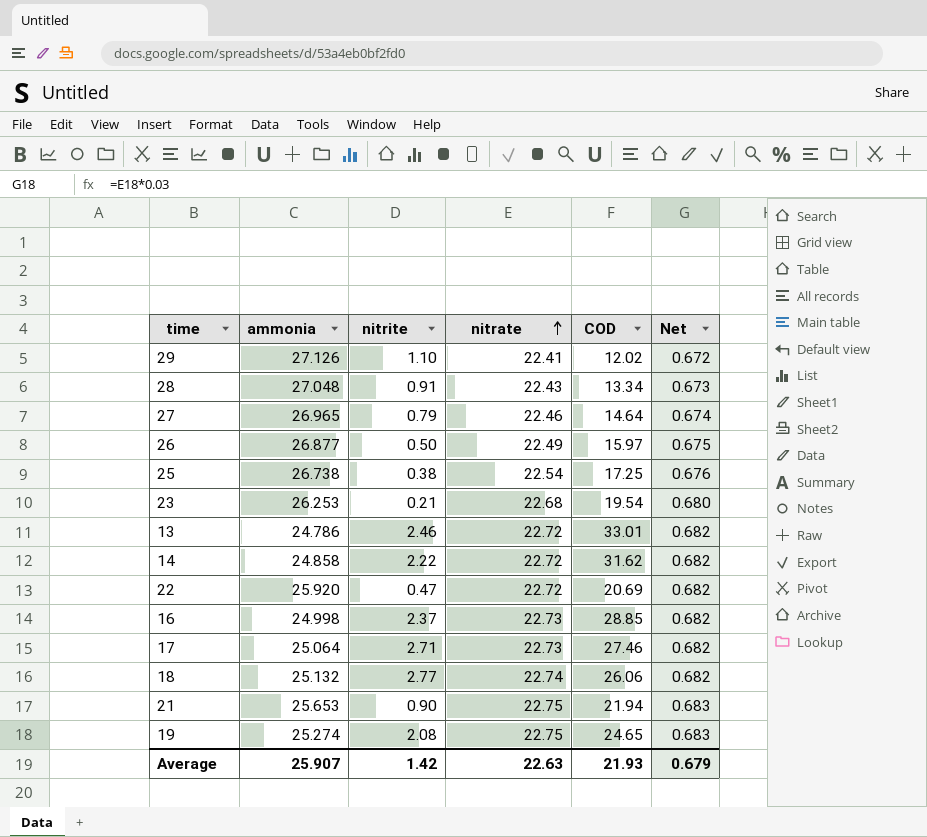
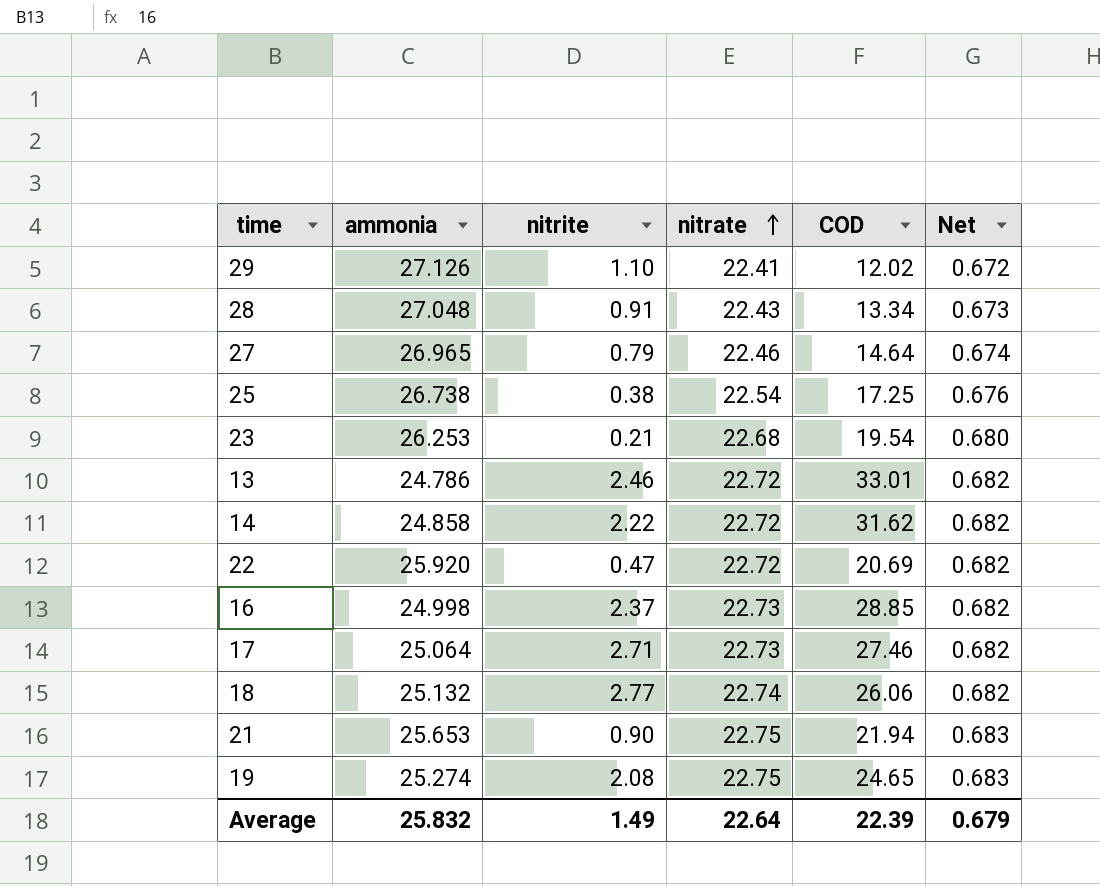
row 26: 26.877 | 0.50 | 22.49 | 15.97 | 0.675 -> none
Average | ammonia: 25.907 -> 25.832
Average | nitrite: 1.42 -> 1.49
Average | nitrate: 22.63 -> 22.64
Average | COD: 21.93 -> 22.39

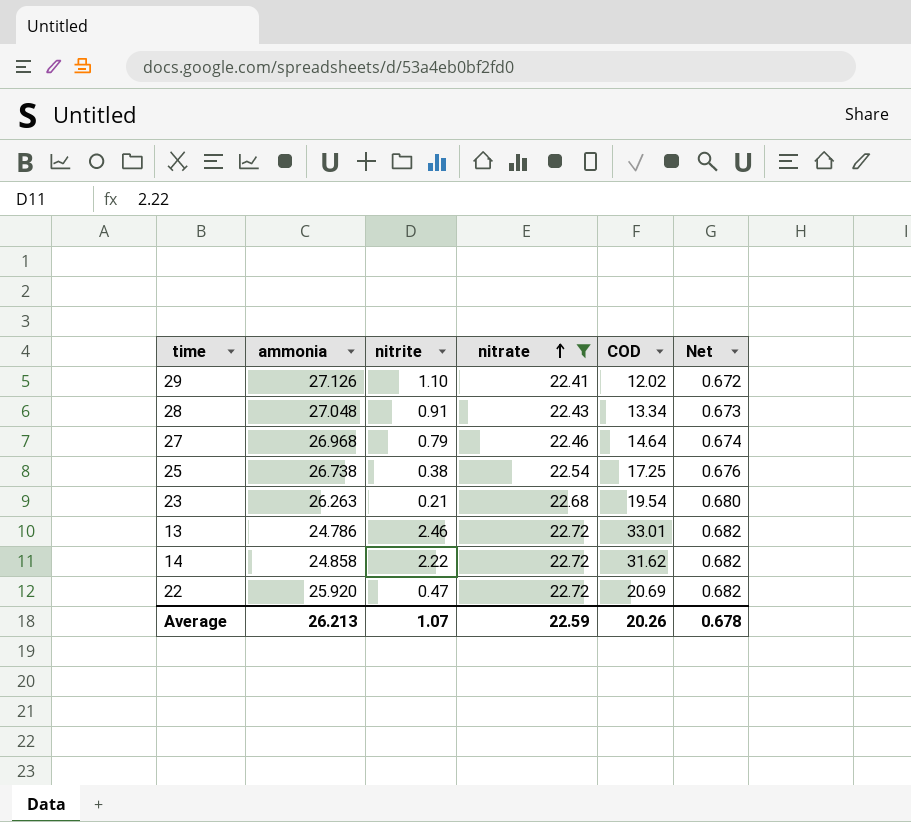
filter: none -> nitrate <= 22.72
27 | ammonia: 26.965 -> 26.968
23 | ammonia: 26.253 -> 26.263
Average | ammonia: 25.832 -> 26.213
Average | nitrite: 1.49 -> 1.07
Average | nitrate: 22.64 -> 22.59
Average | COD: 22.39 -> 20.26
Average | Net: 0.679 -> 0.678

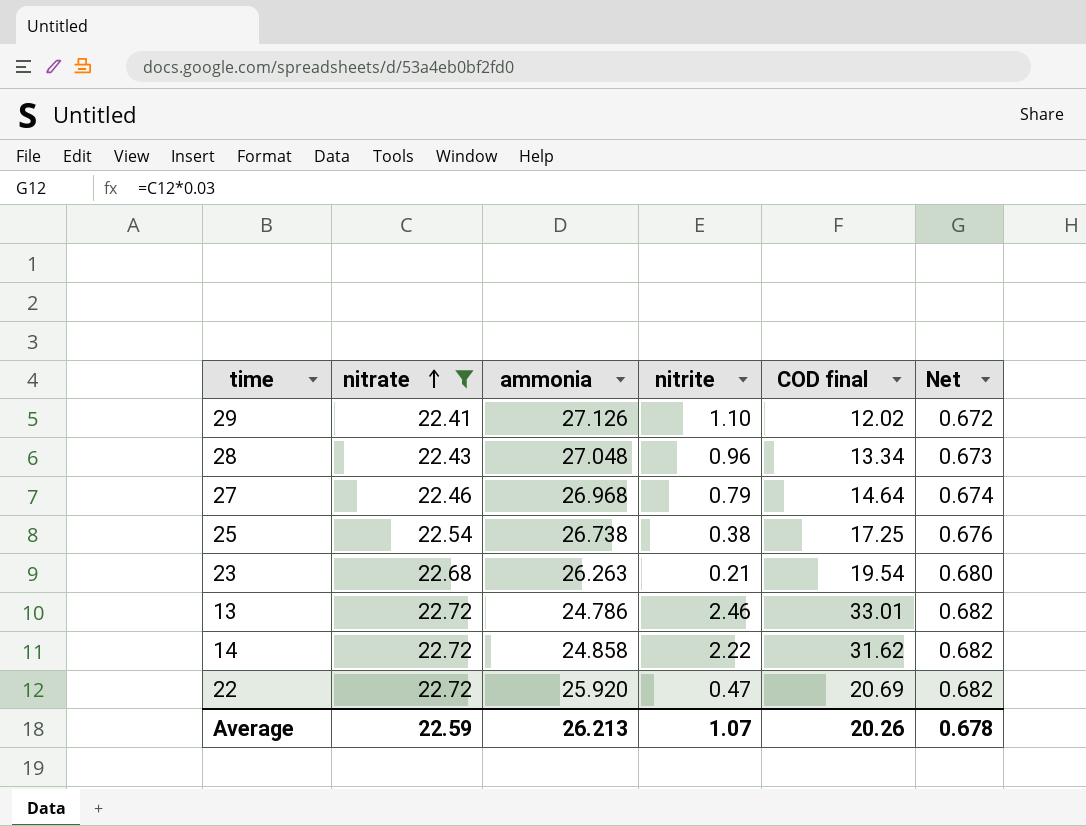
column nitrate | position: 4 -> 2
column name: COD -> COD final
28 | nitrite: 0.91 -> 0.96

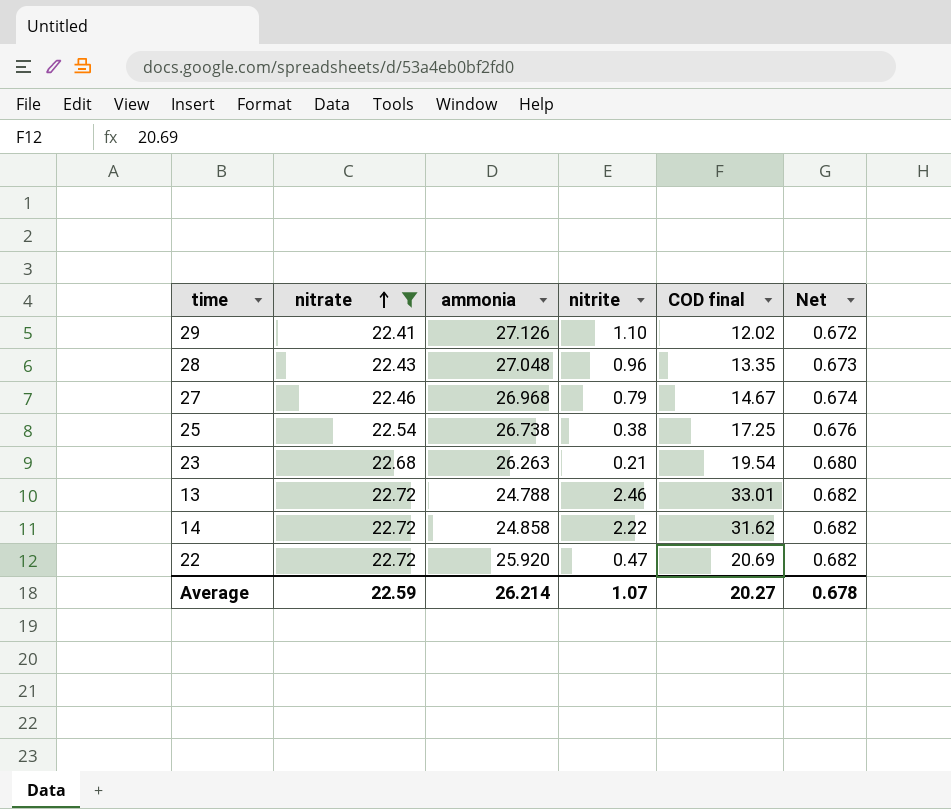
28 | COD final: 13.34 -> 13.35
27 | COD final: 14.64 -> 14.67
13 | ammonia: 24.786 -> 24.788
Average | ammonia: 26.213 -> 26.214
Average | COD final: 20.26 -> 20.27

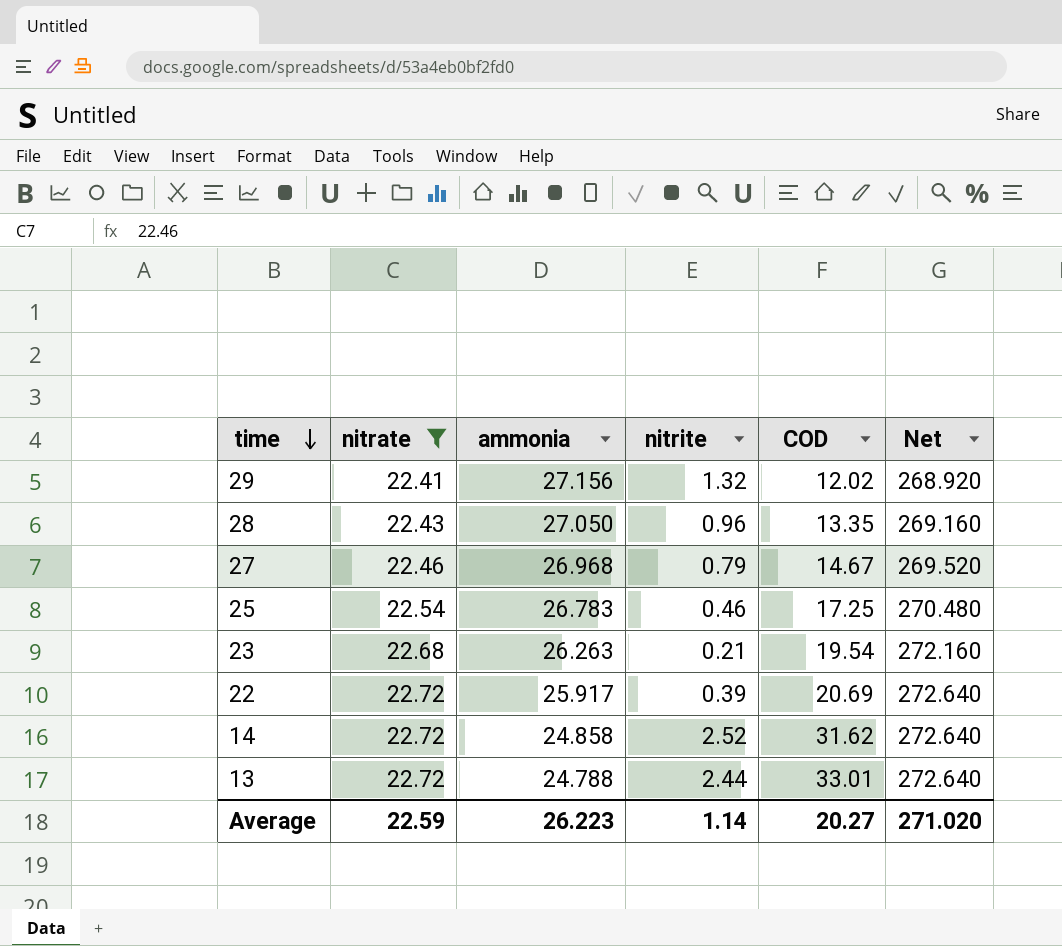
row order: nitrate ascending -> time descending
column name: COD final -> COD
column Net | formula: [nitrate] * 0.03 -> [nitrate] * 12
29 | ammonia: 27.126 -> 27.156
29 | nitrite: 1.10 -> 1.32
28 | ammonia: 27.048 -> 27.050
25 | ammonia: 26.738 -> 26.783
25 | nitrite: 0.38 -> 0.46
22 | ammonia: 25.920 -> 25.917
22 | nitrite: 0.47 -> 0.39
14 | nitrite: 2.22 -> 2.52
13 | nitrite: 2.46 -> 2.44
Average | ammonia: 26.214 -> 26.223
Average | nitrite: 1.07 -> 1.14
Average | Net: 0.678 -> 271.020

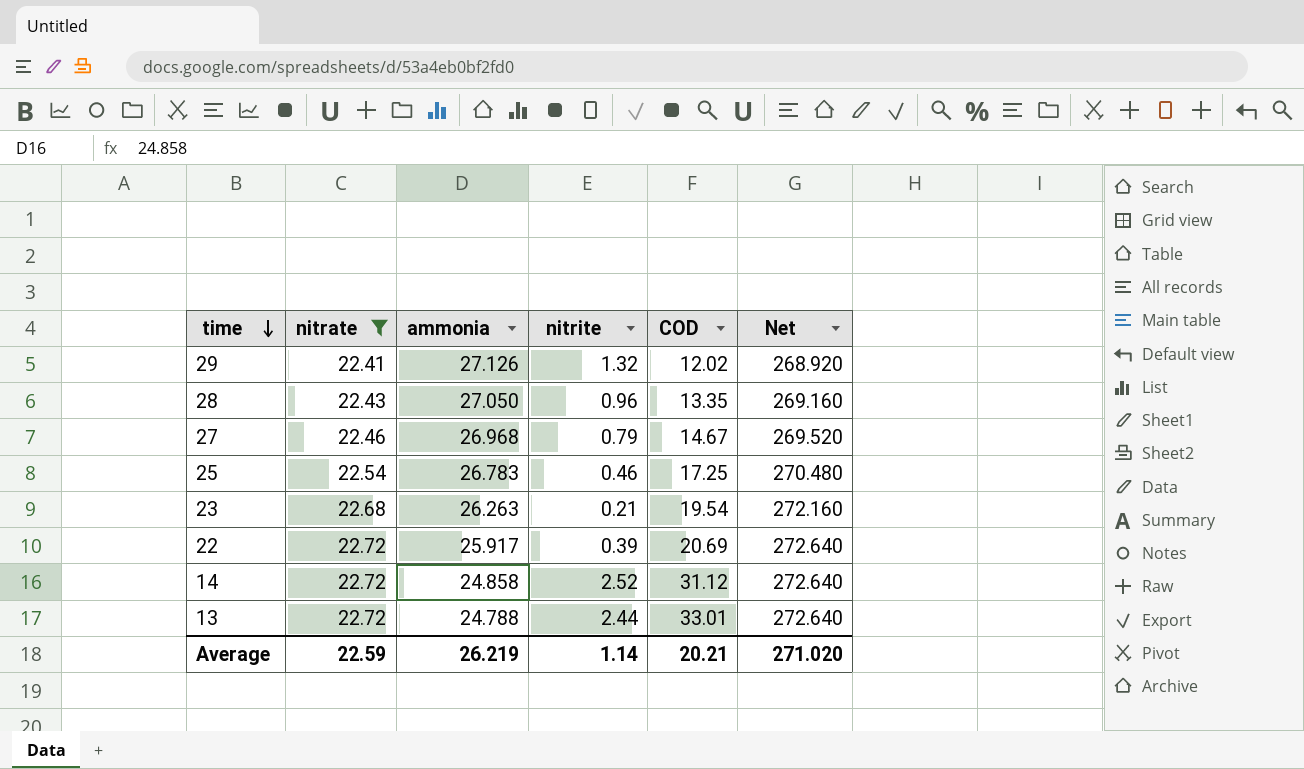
29 | ammonia: 27.156 -> 27.126
14 | COD: 31.62 -> 31.12
Average | ammonia: 26.223 -> 26.219
Average | COD: 20.27 -> 20.21

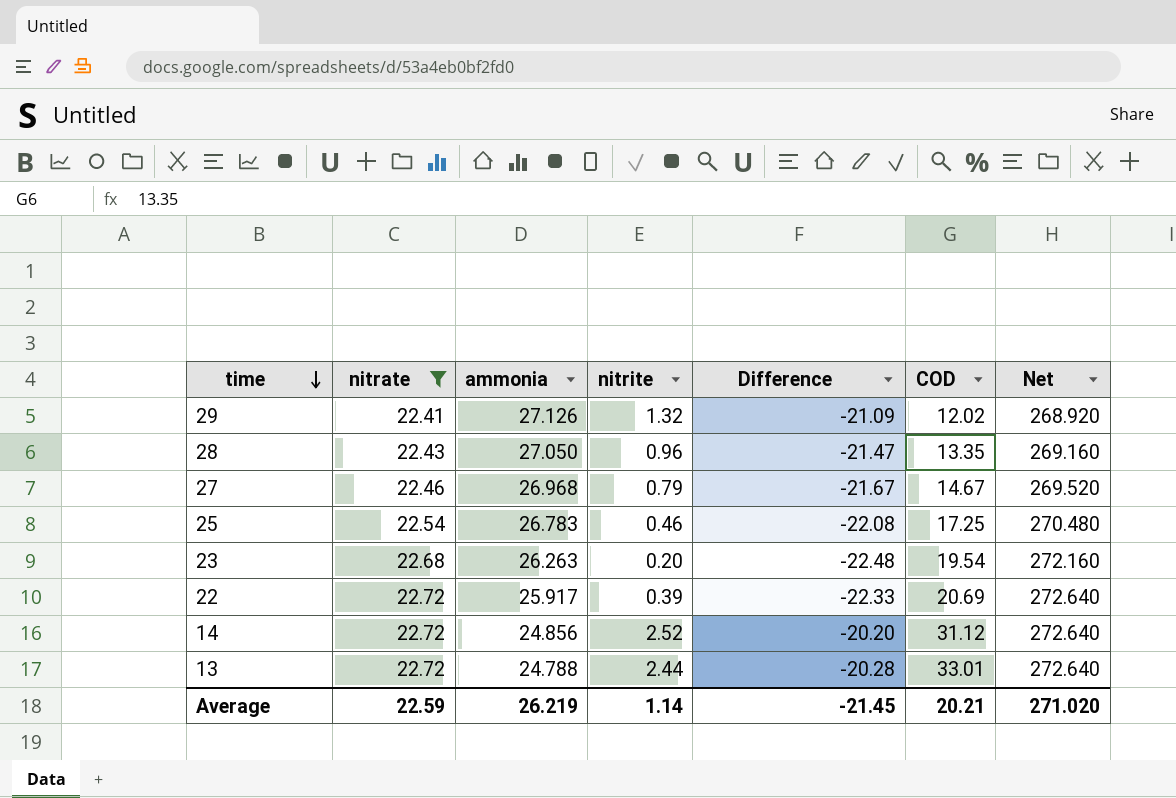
column Difference | formula: none -> [nitrite] - [nitrate]
23 | nitrite: 0.21 -> 0.20
14 | ammonia: 24.858 -> 24.856

